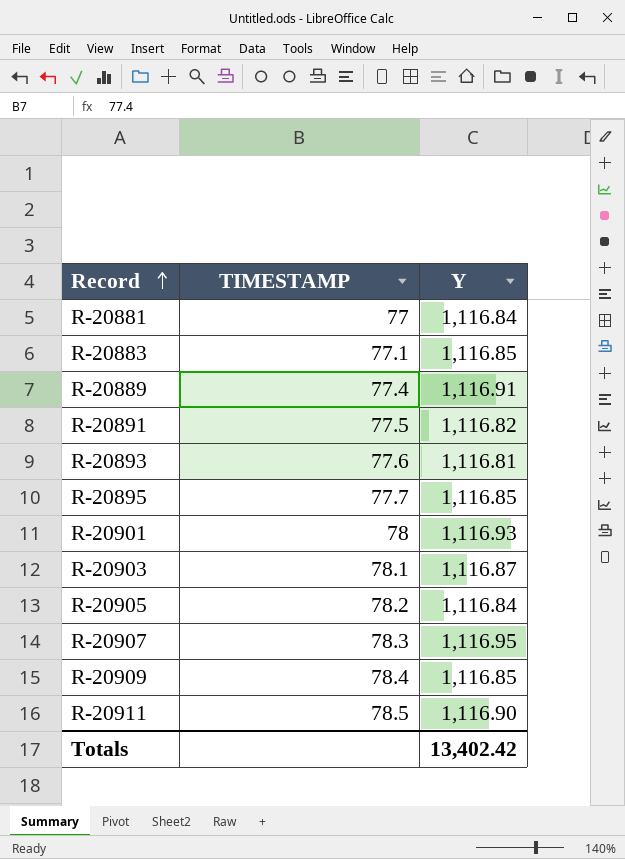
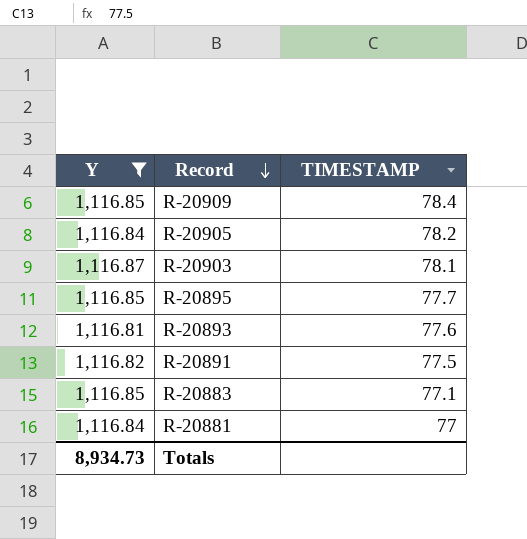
filter: none -> Y <= 1,116.87
row order: Record ascending -> Record descending
column Y | position: 3 -> 1
Totals | Y: 13,402.42 -> 8,934.73

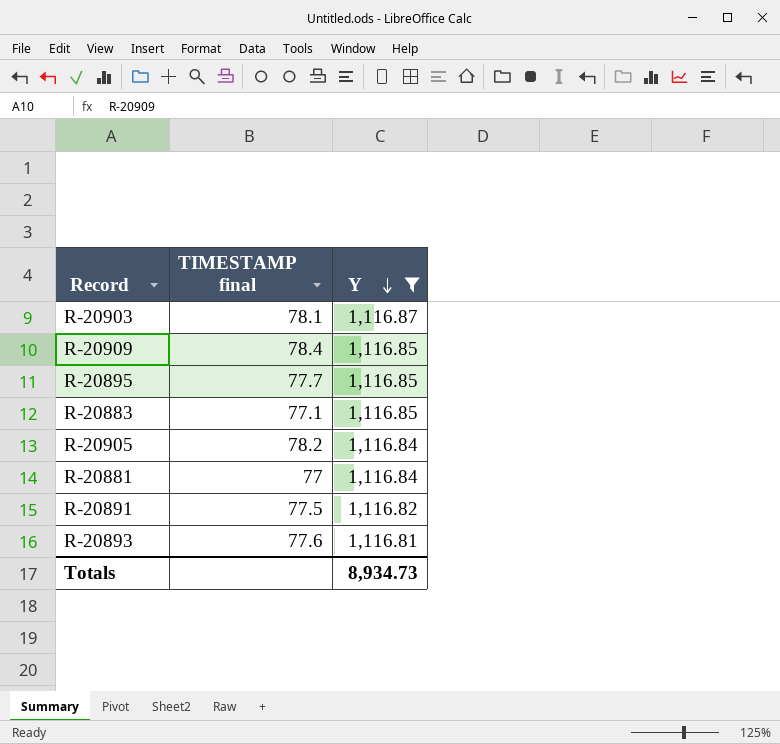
row order: Record descending -> Y descending
column name: TIMESTAMP -> TIMESTAMP final
column Y | position: 1 -> 3

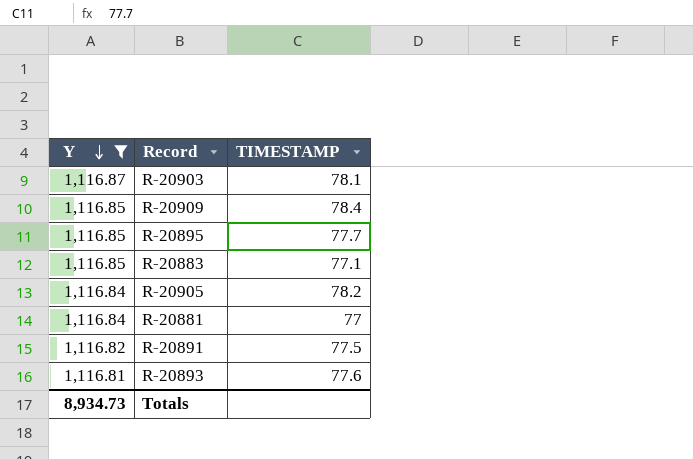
column Y | position: 3 -> 1
column name: TIMESTAMP final -> TIMESTAMP

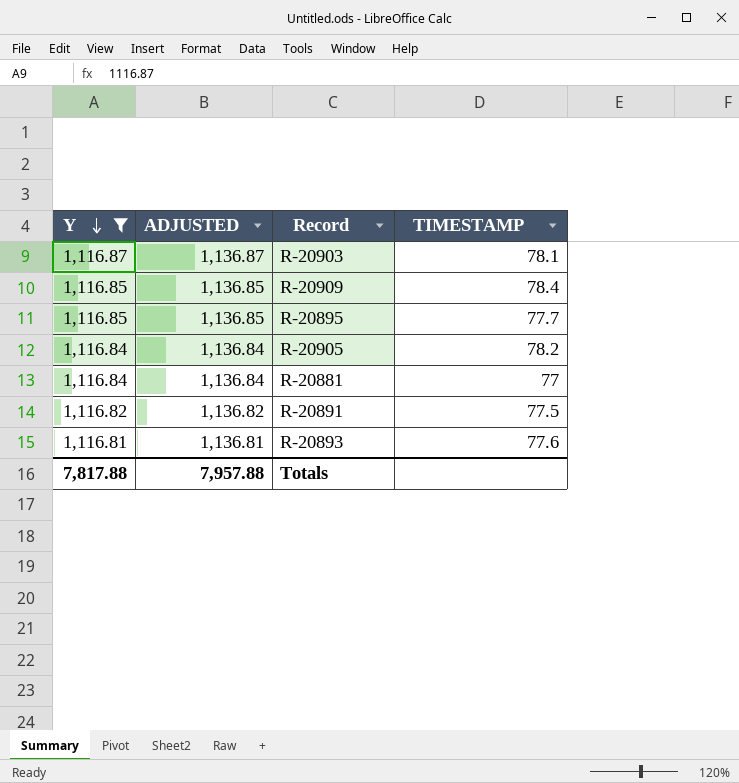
column ADJUSTED | formula: none -> [Y] + 20
row R-20883: 1,116.85 | 77.1 -> none
Totals | Y: 8,934.73 -> 7,817.88

